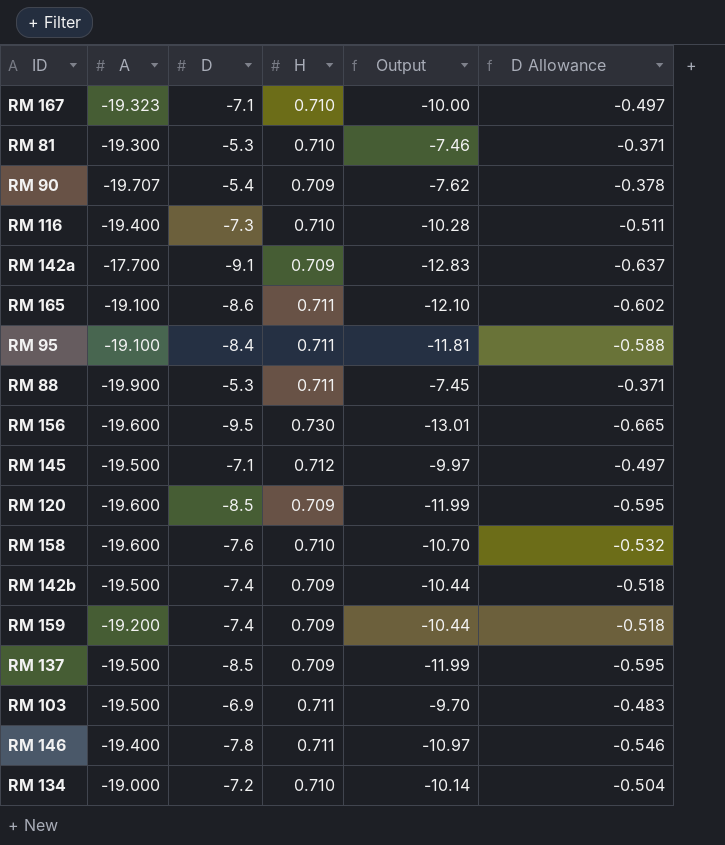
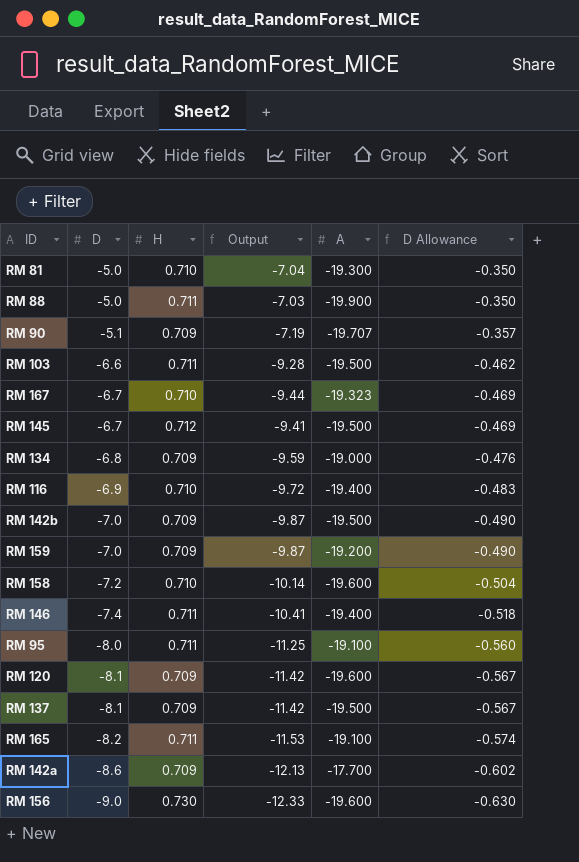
row order: none -> D descending
column A | position: 2 -> 5
RM 81 | D: -5.3 -> -5.0
RM 81 | Output: -7.46 -> -7.04
RM 81 | D Allowance: -0.371 -> -0.350
RM 88 | D: -5.3 -> -5.0
RM 88 | Output: -7.45 -> -7.03
RM 88 | D Allowance: -0.371 -> -0.350
RM 90 | D: -5.4 -> -5.1
RM 90 | Output: -7.62 -> -7.19
RM 90 | D Allowance: -0.378 -> -0.357
RM 103 | D: -6.9 -> -6.6
RM 103 | Output: -9.70 -> -9.28
RM 103 | D Allowance: -0.483 -> -0.462
RM 167 | D: -7.1 -> -6.7
RM 167 | Output: -10.00 -> -9.44
RM 167 | D Allowance: -0.497 -> -0.469
RM 145 | D: -7.1 -> -6.7
RM 145 | Output: -9.97 -> -9.41
RM 145 | D Allowance: -0.497 -> -0.469
RM 134 | D: -7.2 -> -6.8
RM 134 | H: 0.710 -> 0.709
RM 134 | Output: -10.14 -> -9.59
RM 134 | D Allowance: -0.504 -> -0.476
RM 116 | D: -7.3 -> -6.9
RM 116 | Output: -10.28 -> -9.72
RM 116 | D Allowance: -0.511 -> -0.483
RM 142b | D: -7.4 -> -7.0
RM 142b | Output: -10.44 -> -9.87
RM 142b | D Allowance: -0.518 -> -0.490
RM 159 | D: -7.4 -> -7.0
RM 159 | Output: -10.44 -> -9.87
RM 159 | D Allowance: -0.518 -> -0.490
RM 158 | D: -7.6 -> -7.2
RM 158 | Output: -10.70 -> -10.14
RM 158 | D Allowance: -0.532 -> -0.504
RM 146 | D: -7.8 -> -7.4
RM 146 | Output: -10.97 -> -10.41
RM 146 | D Allowance: -0.546 -> -0.518
RM 95 | D: -8.4 -> -8.0
RM 95 | Output: -11.81 -> -11.25
RM 95 | D Allowance: -0.588 -> -0.560
RM 120 | D: -8.5 -> -8.1
RM 120 | Output: -11.99 -> -11.42
RM 120 | D Allowance: -0.595 -> -0.567
RM 137 | D: -8.5 -> -8.1
RM 137 | Output: -11.99 -> -11.42
RM 137 | D Allowance: -0.595 -> -0.567
RM 165 | D: -8.6 -> -8.2
RM 165 | Output: -12.10 -> -11.53
RM 165 | D Allowance: -0.602 -> -0.574
RM 142a | D: -9.1 -> -8.6
RM 142a | Output: -12.83 -> -12.13
RM 142a | D Allowance: -0.637 -> -0.602
RM 156 | D: -9.5 -> -9.0
RM 156 | Output: -13.01 -> -12.33
RM 156 | D Allowance: -0.665 -> -0.630

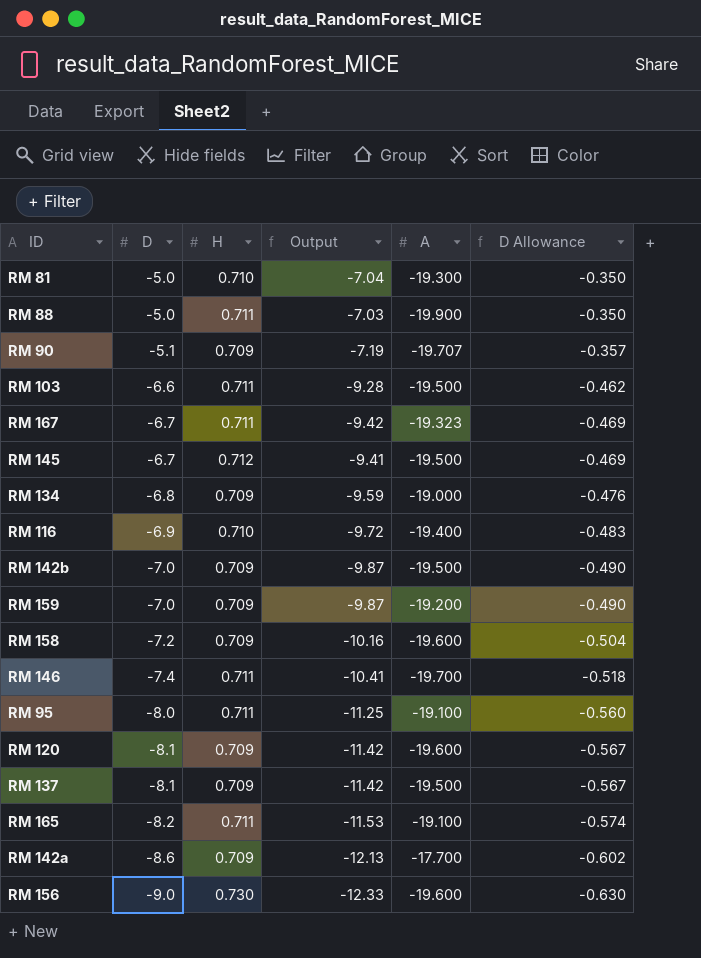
RM 167 | H: 0.710 -> 0.711
RM 167 | Output: -9.44 -> -9.42
RM 158 | H: 0.710 -> 0.709
RM 158 | Output: -10.14 -> -10.16
RM 146 | A: -19.400 -> -19.700

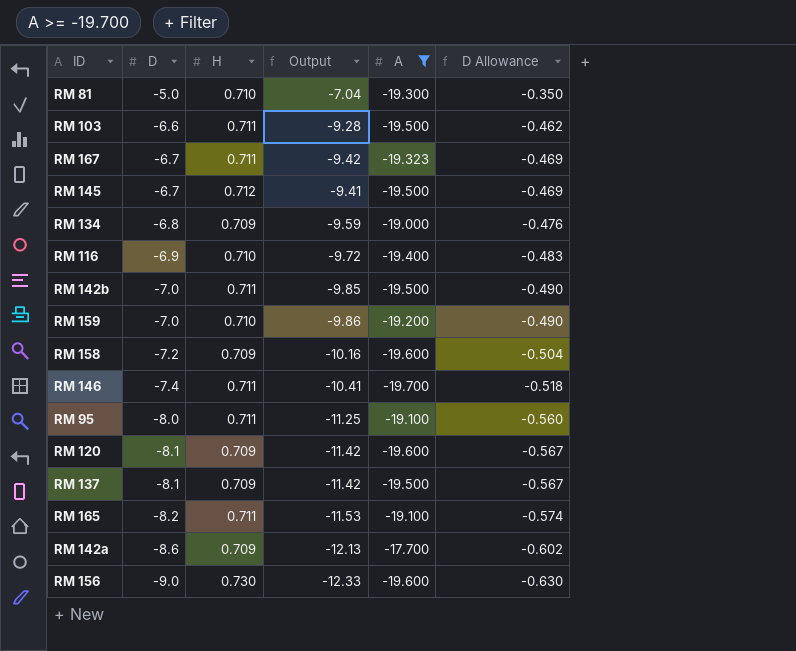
filter: none -> A >= -19.700
RM 142b | H: 0.709 -> 0.711
RM 142b | Output: -9.87 -> -9.85
RM 159 | H: 0.709 -> 0.710
RM 159 | Output: -9.87 -> -9.86

